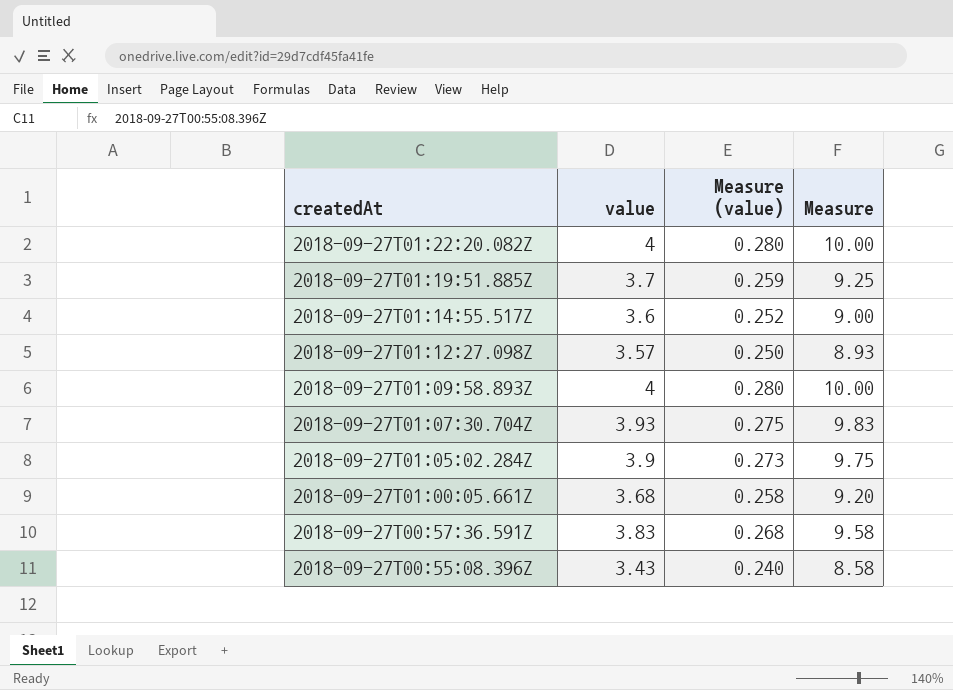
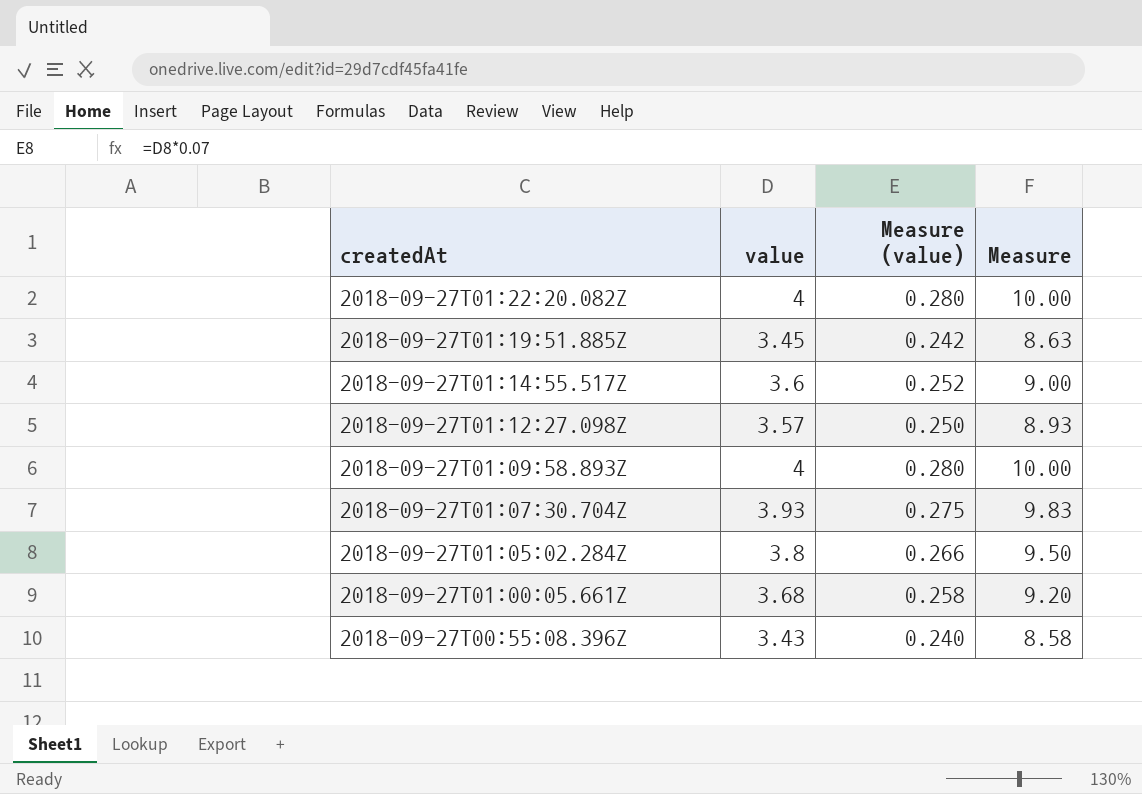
row 2018-09-27T00:57:36.591Z: 3.83 | 0.268 | 9.58 -> none
2018-09-27T01:19:51.885Z | value: 3.7 -> 3.45
2018-09-27T01:19:51.885Z | Measure (value): 0.259 -> 0.242
2018-09-27T01:19:51.885Z | Measure: 9.25 -> 8.63
2018-09-27T01:05:02.284Z | value: 3.9 -> 3.8
2018-09-27T01:05:02.284Z | Measure (value): 0.273 -> 0.266
2018-09-27T01:05:02.284Z | Measure: 9.75 -> 9.50

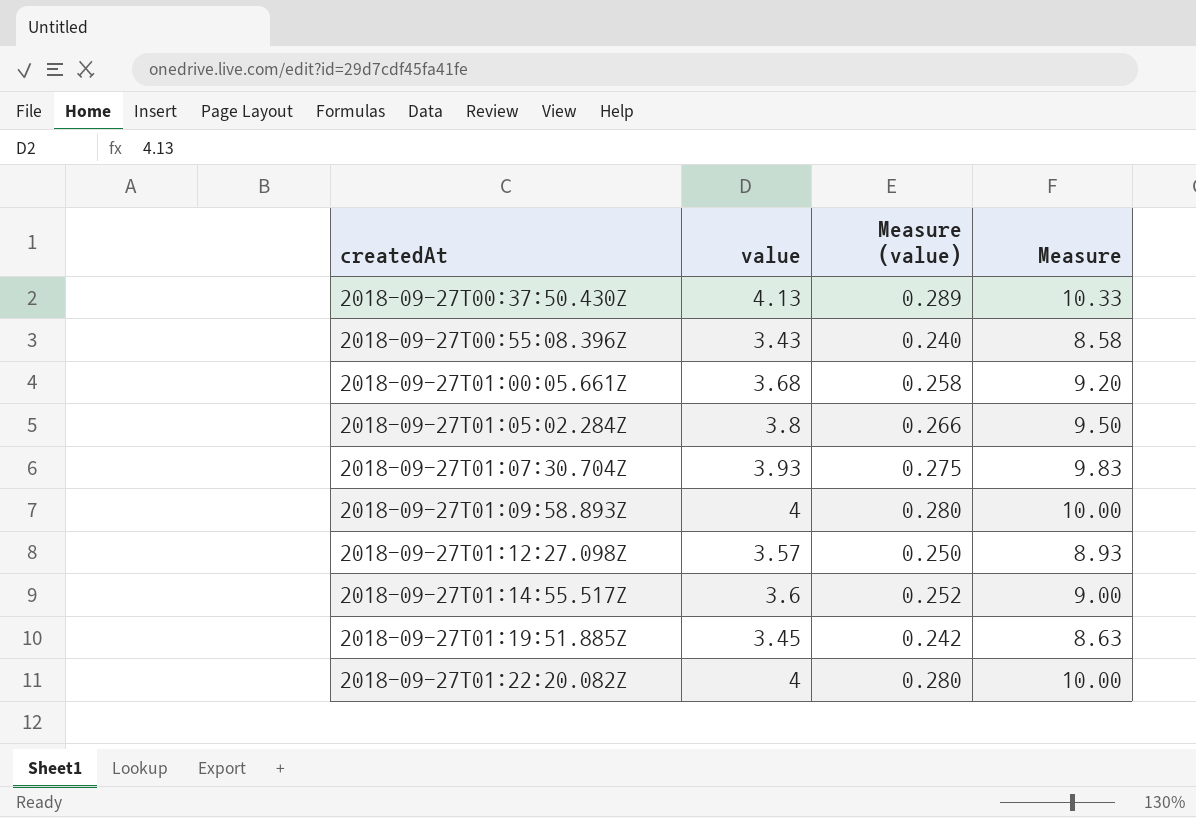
row order: createdAt descending -> createdAt ascending
row 2018-09-27T00:37:50.430Z: none -> 4.13 | 0.289 | 10.33

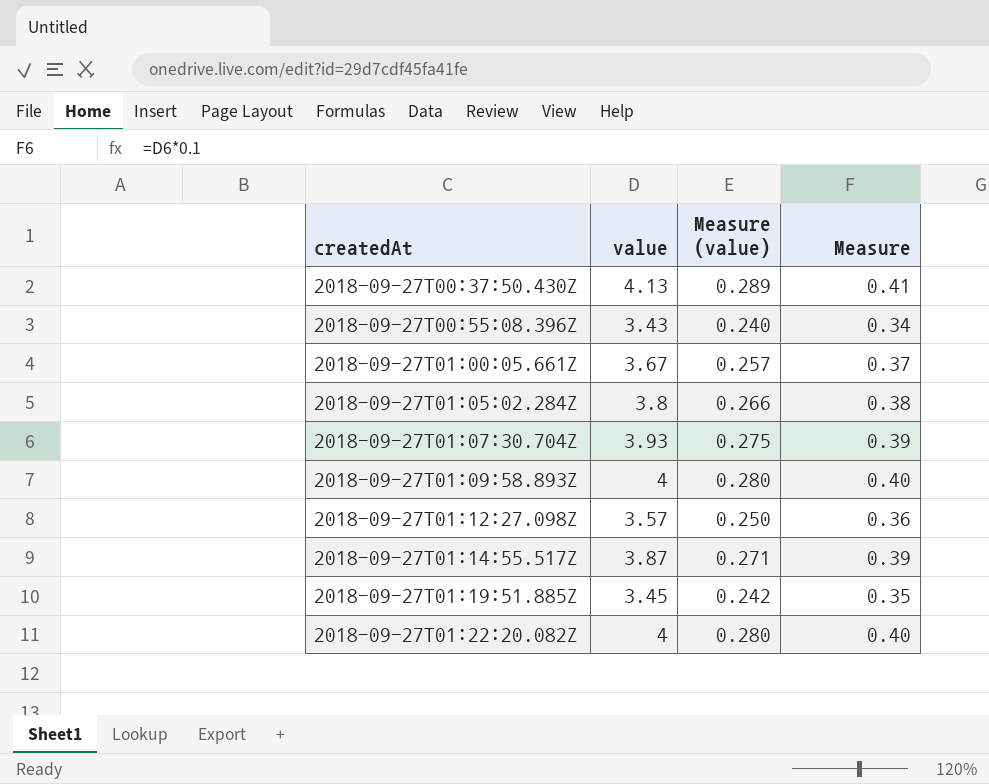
column Measure | formula: [value] * 2.5 -> [value] * 0.1
2018-09-27T01:00:05.661Z | value: 3.68 -> 3.67
2018-09-27T01:00:05.661Z | Measure (value): 0.258 -> 0.257
2018-09-27T01:14:55.517Z | value: 3.6 -> 3.87
2018-09-27T01:14:55.517Z | Measure (value): 0.252 -> 0.271

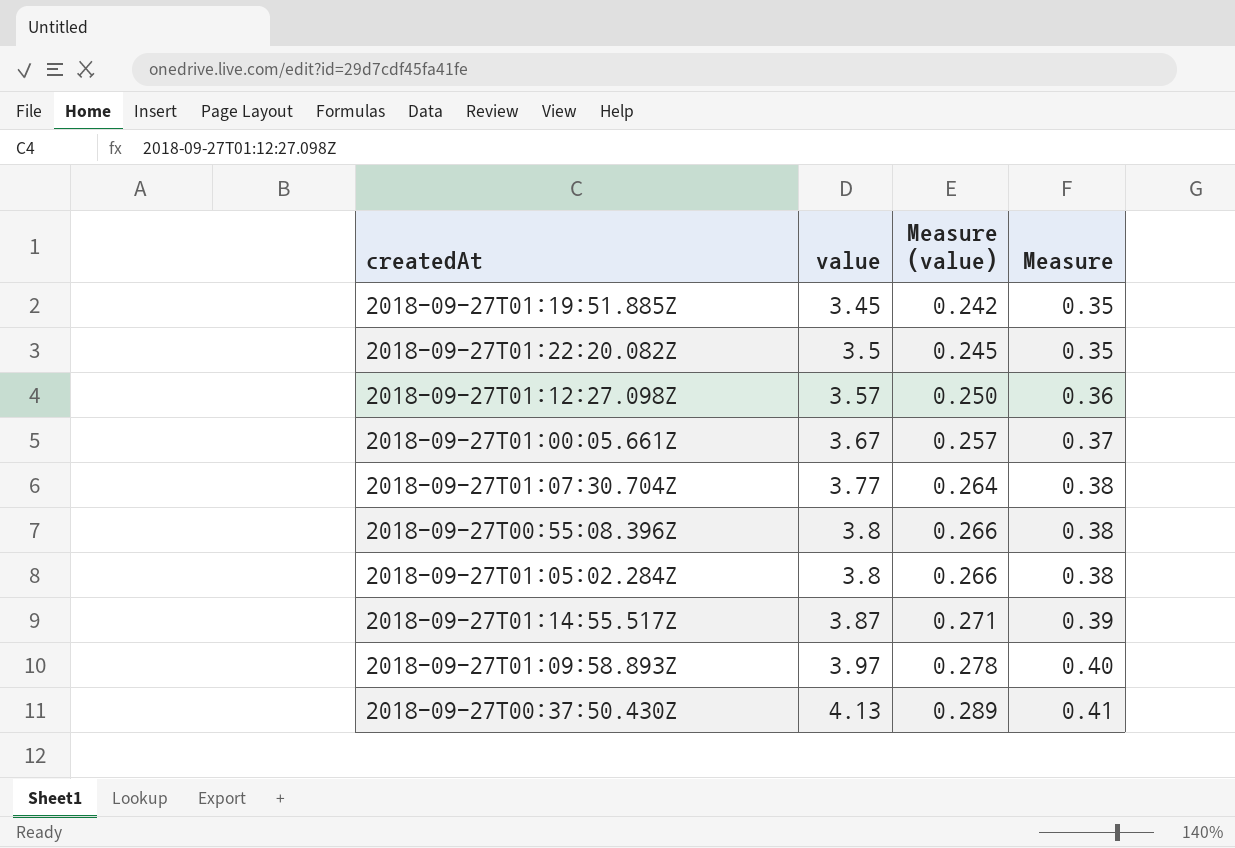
row order: createdAt ascending -> value ascending
2018-09-27T01:22:20.082Z | value: 4 -> 3.5
2018-09-27T01:22:20.082Z | Measure (value): 0.280 -> 0.245
2018-09-27T01:22:20.082Z | Measure: 0.40 -> 0.35
2018-09-27T01:07:30.704Z | value: 3.93 -> 3.77
2018-09-27T01:07:30.704Z | Measure (value): 0.275 -> 0.264
2018-09-27T01:07:30.704Z | Measure: 0.39 -> 0.38
2018-09-27T00:55:08.396Z | value: 3.43 -> 3.8
2018-09-27T00:55:08.396Z | Measure (value): 0.240 -> 0.266
2018-09-27T00:55:08.396Z | Measure: 0.34 -> 0.38
2018-09-27T01:09:58.893Z | value: 4 -> 3.97
2018-09-27T01:09:58.893Z | Measure (value): 0.280 -> 0.278

